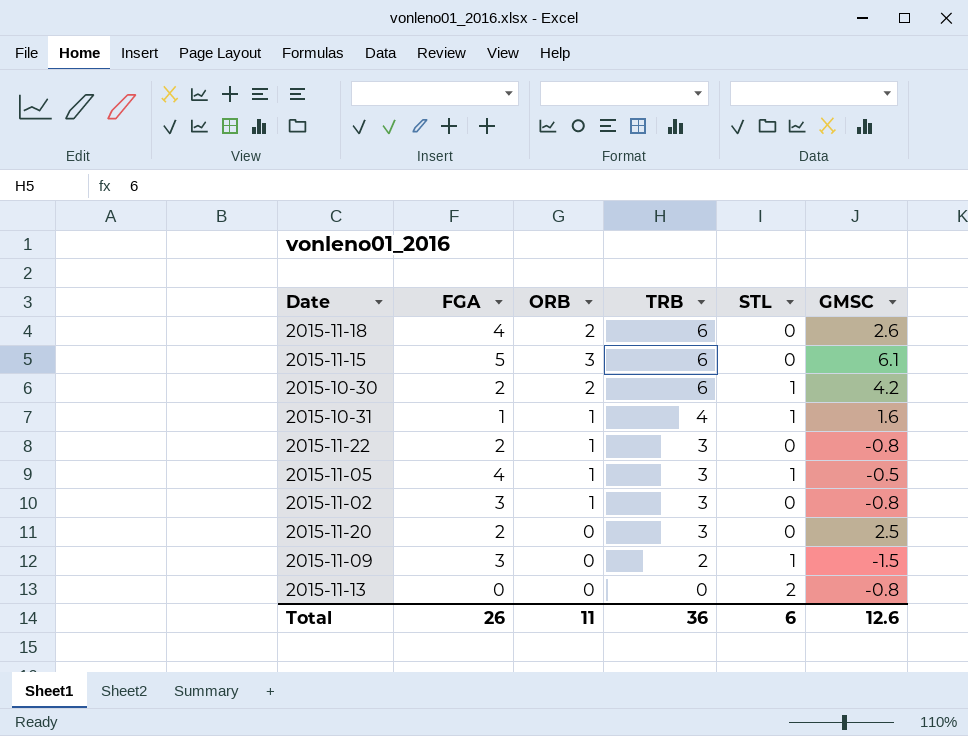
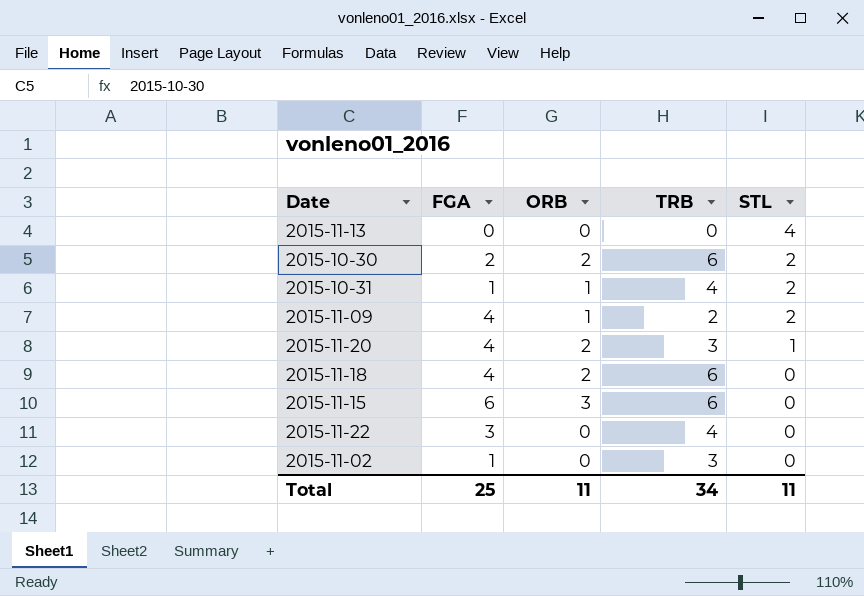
row order: TRB descending -> STL descending
column GMSC | position: 6 -> none
row 2015-11-05: 4 | 1 | 3 | 1 | -0.5 -> none
2015-11-13 | STL: 2 -> 4
2015-10-30 | STL: 1 -> 2
2015-10-31 | STL: 1 -> 2
2015-11-09 | FGA: 3 -> 4
2015-11-09 | ORB: 0 -> 1
2015-11-09 | STL: 1 -> 2
2015-11-20 | FGA: 2 -> 4
2015-11-20 | ORB: 0 -> 2
2015-11-20 | STL: 0 -> 1
2015-11-15 | FGA: 5 -> 6
2015-11-22 | FGA: 2 -> 3
2015-11-22 | ORB: 1 -> 0
2015-11-22 | TRB: 3 -> 4
2015-11-02 | FGA: 3 -> 1
2015-11-02 | ORB: 1 -> 0
Total | FGA: 26 -> 25
Total | TRB: 36 -> 34
Total | STL: 6 -> 11

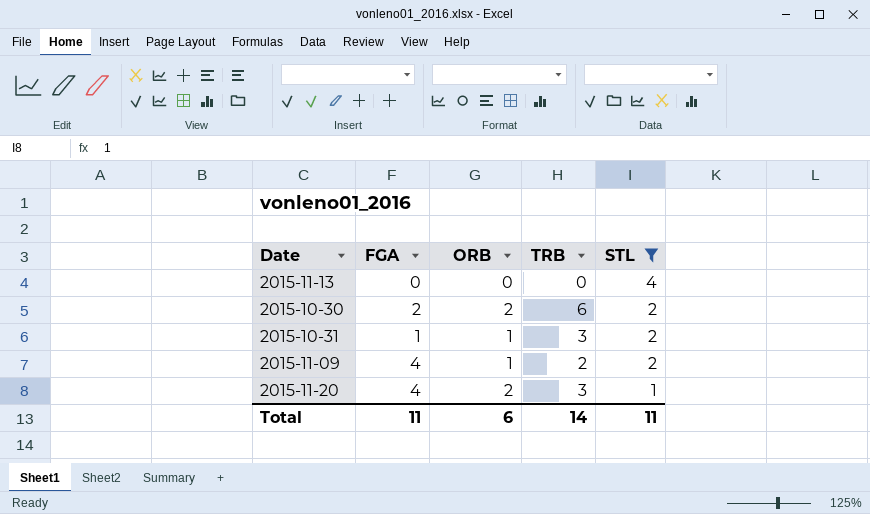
filter: none -> STL != 0
2015-10-31 | TRB: 4 -> 3
Total | FGA: 25 -> 11
Total | ORB: 11 -> 6
Total | TRB: 34 -> 14

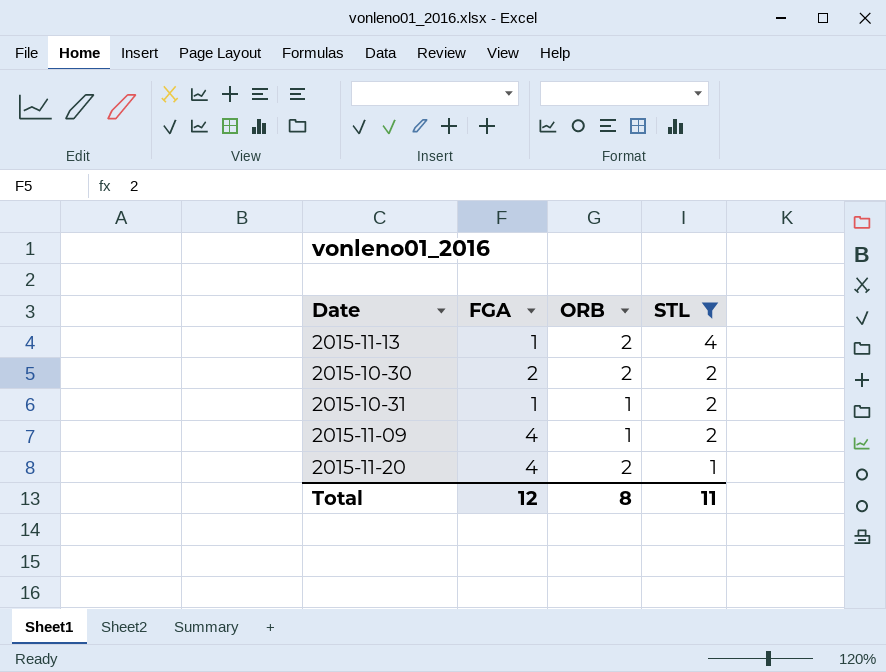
column TRB | position: 4 -> none
2015-11-13 | FGA: 0 -> 1
2015-11-13 | ORB: 0 -> 2
Total | FGA: 11 -> 12
Total | ORB: 6 -> 8

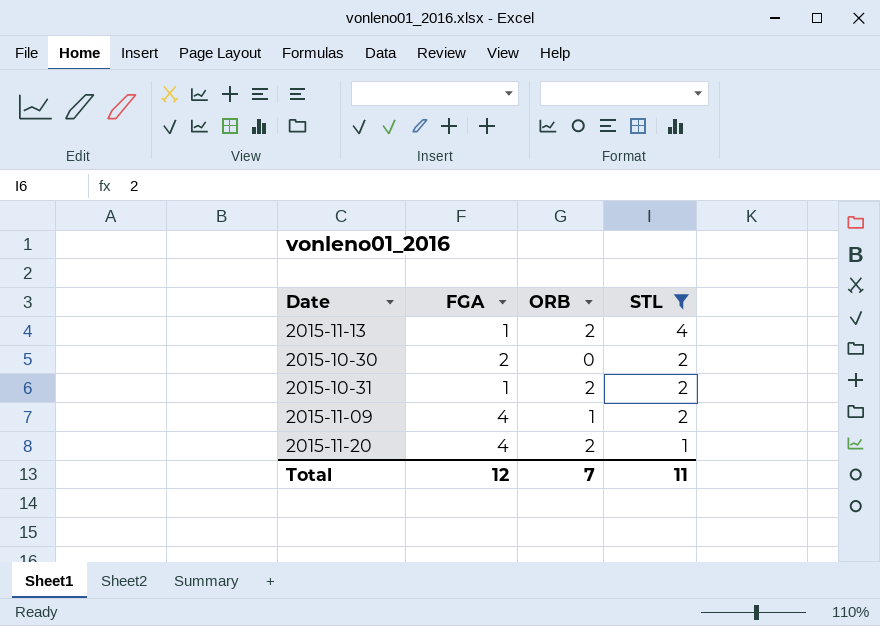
2015-10-30 | ORB: 2 -> 0
2015-10-31 | ORB: 1 -> 2
Total | ORB: 8 -> 7

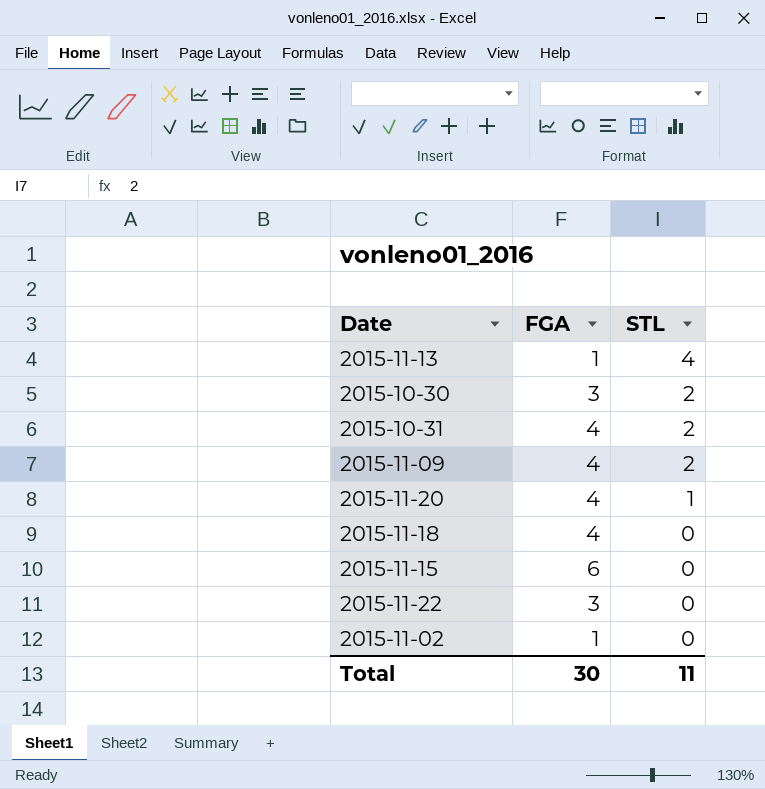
filter: STL != 0 -> none
column ORB | position: 3 -> none
2015-10-30 | FGA: 2 -> 3
2015-10-31 | FGA: 1 -> 4
Total | FGA: 12 -> 30

